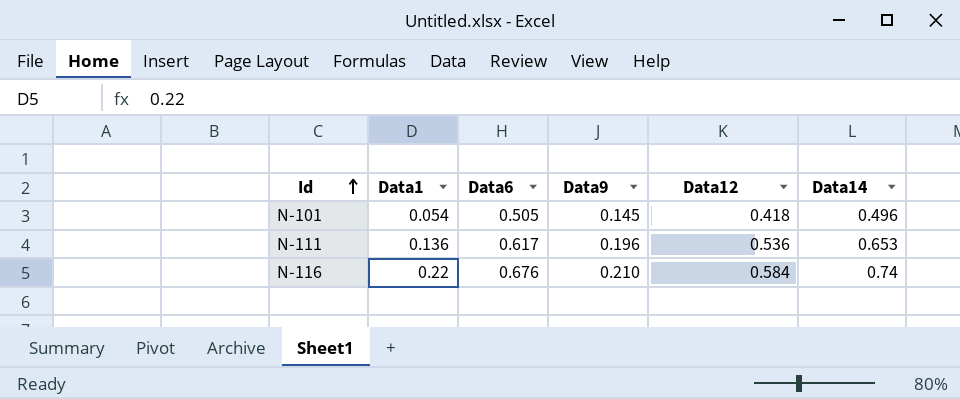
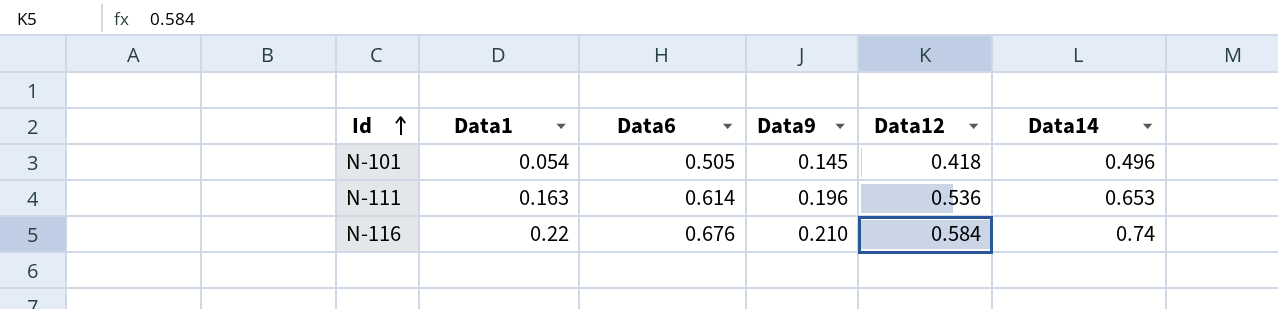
N-111 | Data1: 0.136 -> 0.163
N-111 | Data6: 0.617 -> 0.614

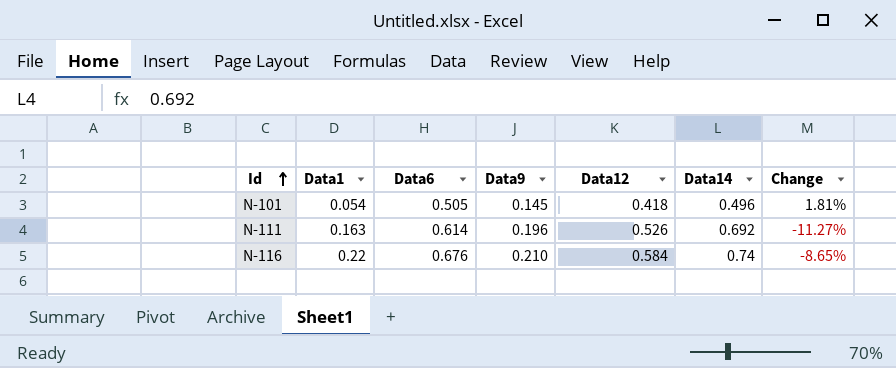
column Change | formula: none -> ([Data6] - [Data14]) / [Data14]
N-111 | Data12: 0.536 -> 0.526
N-111 | Data14: 0.653 -> 0.692

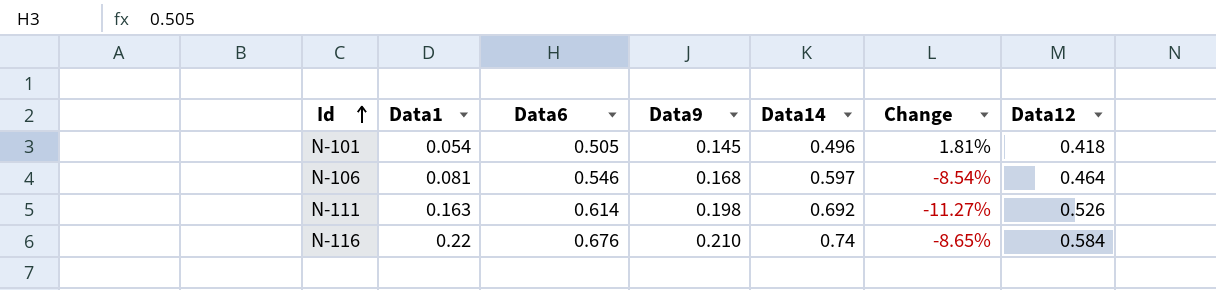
column Data12 | position: 5 -> 7
row N-106: none -> 0.081 | 0.546 | 0.168 | 0.597 | -8.54% | 0.464
N-111 | Data9: 0.196 -> 0.198

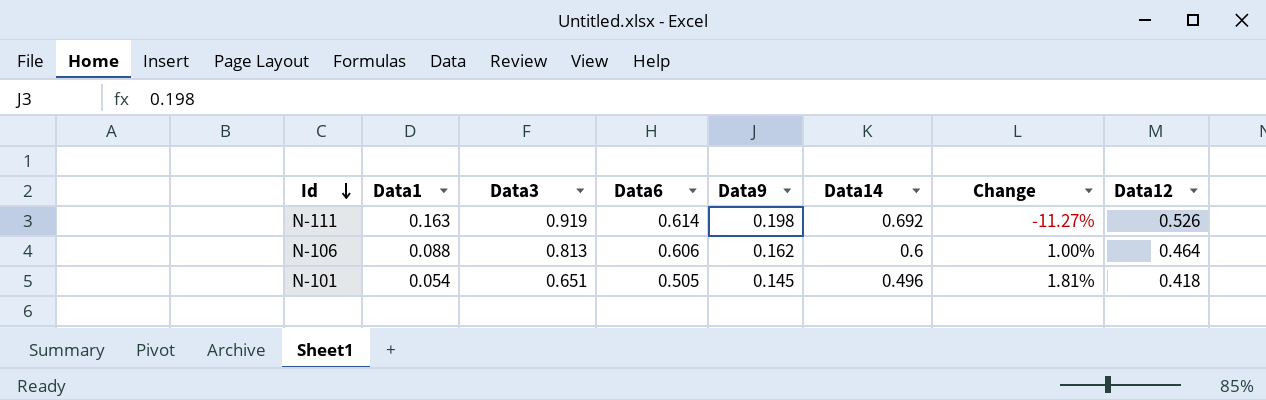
row order: Id ascending -> Id descending
column Data3 | position: none -> 3
row N-116: 0.22 | 0.676 | 0.210 | 0.74 | -8.65% | 0.584 -> none
N-106 | Data1: 0.081 -> 0.088
N-106 | Data6: 0.546 -> 0.606
N-106 | Data9: 0.168 -> 0.162
N-106 | Data14: 0.597 -> 0.6
N-106 | Change: -8.54% -> 1.00%

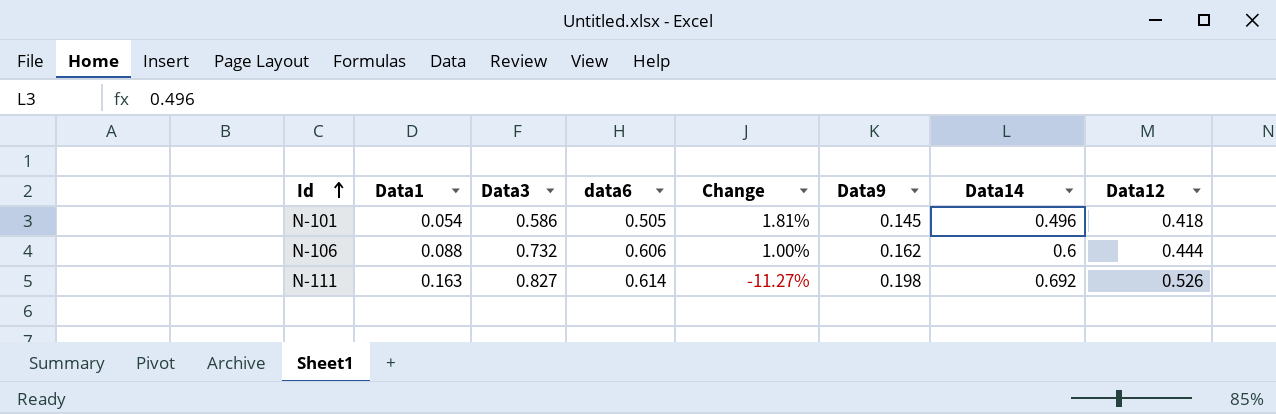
row order: Id descending -> Id ascending
column name: Data6 -> data6
column Change | position: 7 -> 5
N-101 | Data3: 0.651 -> 0.586
N-106 | Data3: 0.813 -> 0.732
N-106 | Data12: 0.464 -> 0.444
N-111 | Data3: 0.919 -> 0.827

